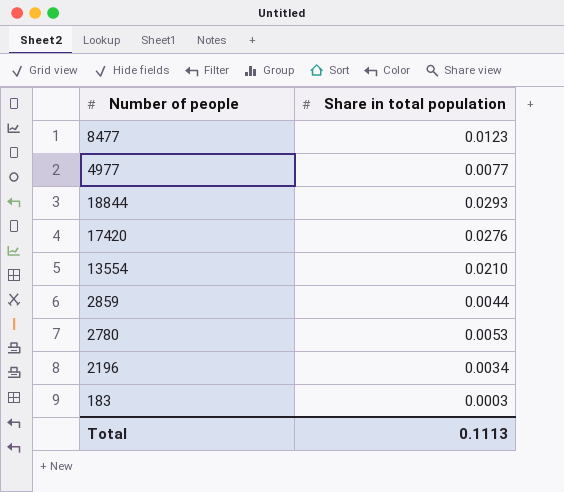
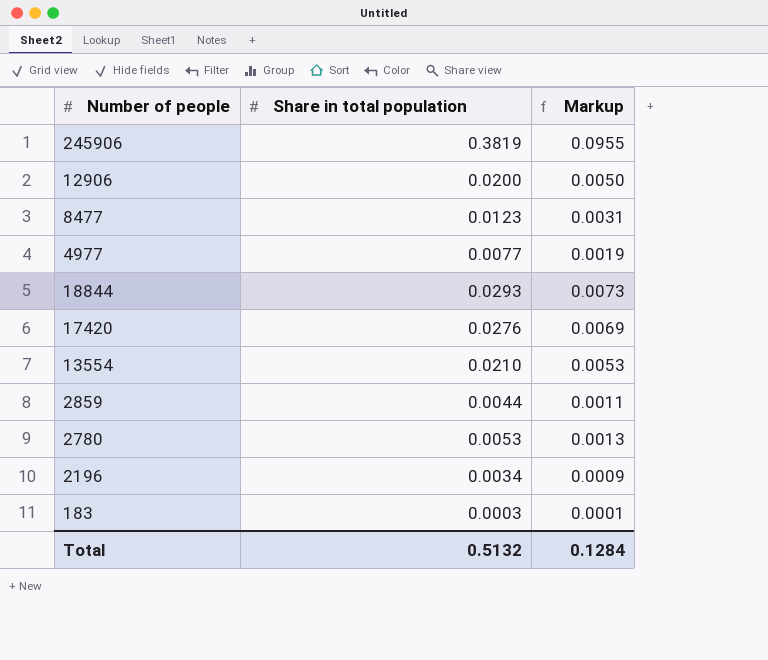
column Markup | formula: none -> [Share in total population] * 0.25
row 245906: none -> 0.3819 | 0.0955
row 12906: none -> 0.0200 | 0.0050
Total | Share in total population: 0.1113 -> 0.5132

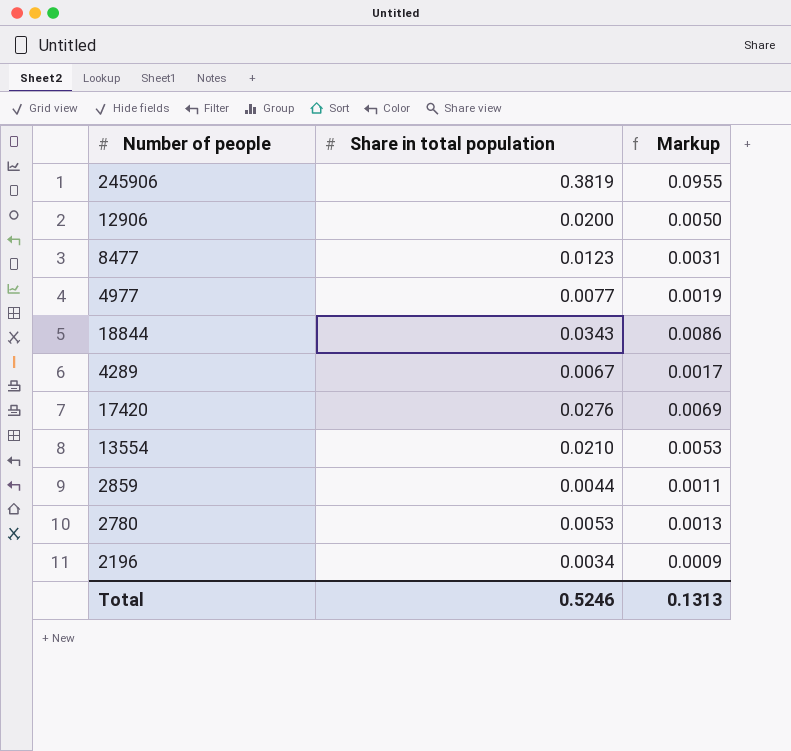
row 183: 0.0003 | 0.0001 -> none
18844 | Share in total population: 0.0293 -> 0.0343
18844 | Markup: 0.0073 -> 0.0086
row 4289: none -> 0.0067 | 0.0017
Total | Share in total population: 0.5132 -> 0.5246
Total | Markup: 0.1284 -> 0.1313

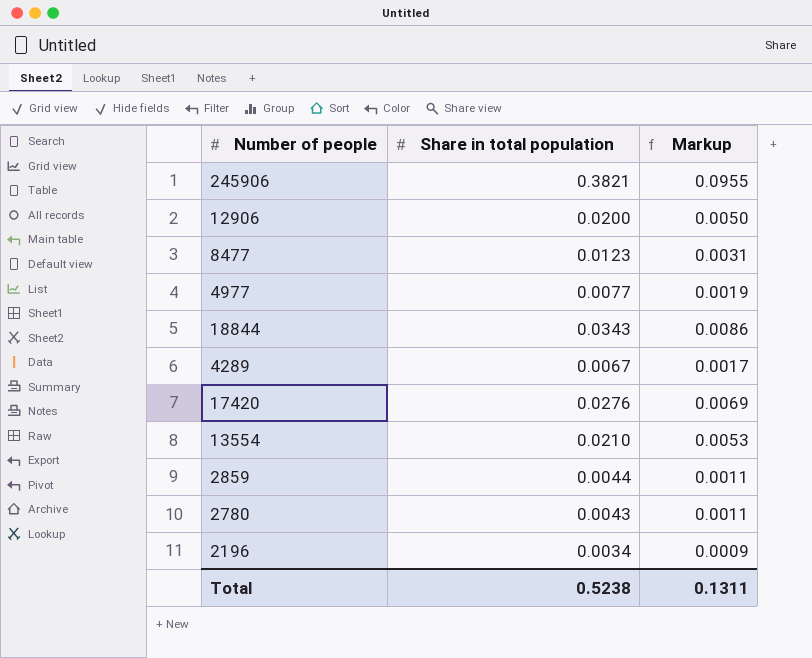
245906 | Share in total population: 0.3819 -> 0.3821
2780 | Share in total population: 0.0053 -> 0.0043
2780 | Markup: 0.0013 -> 0.0011
Total | Share in total population: 0.5246 -> 0.5238
Total | Markup: 0.1313 -> 0.1311

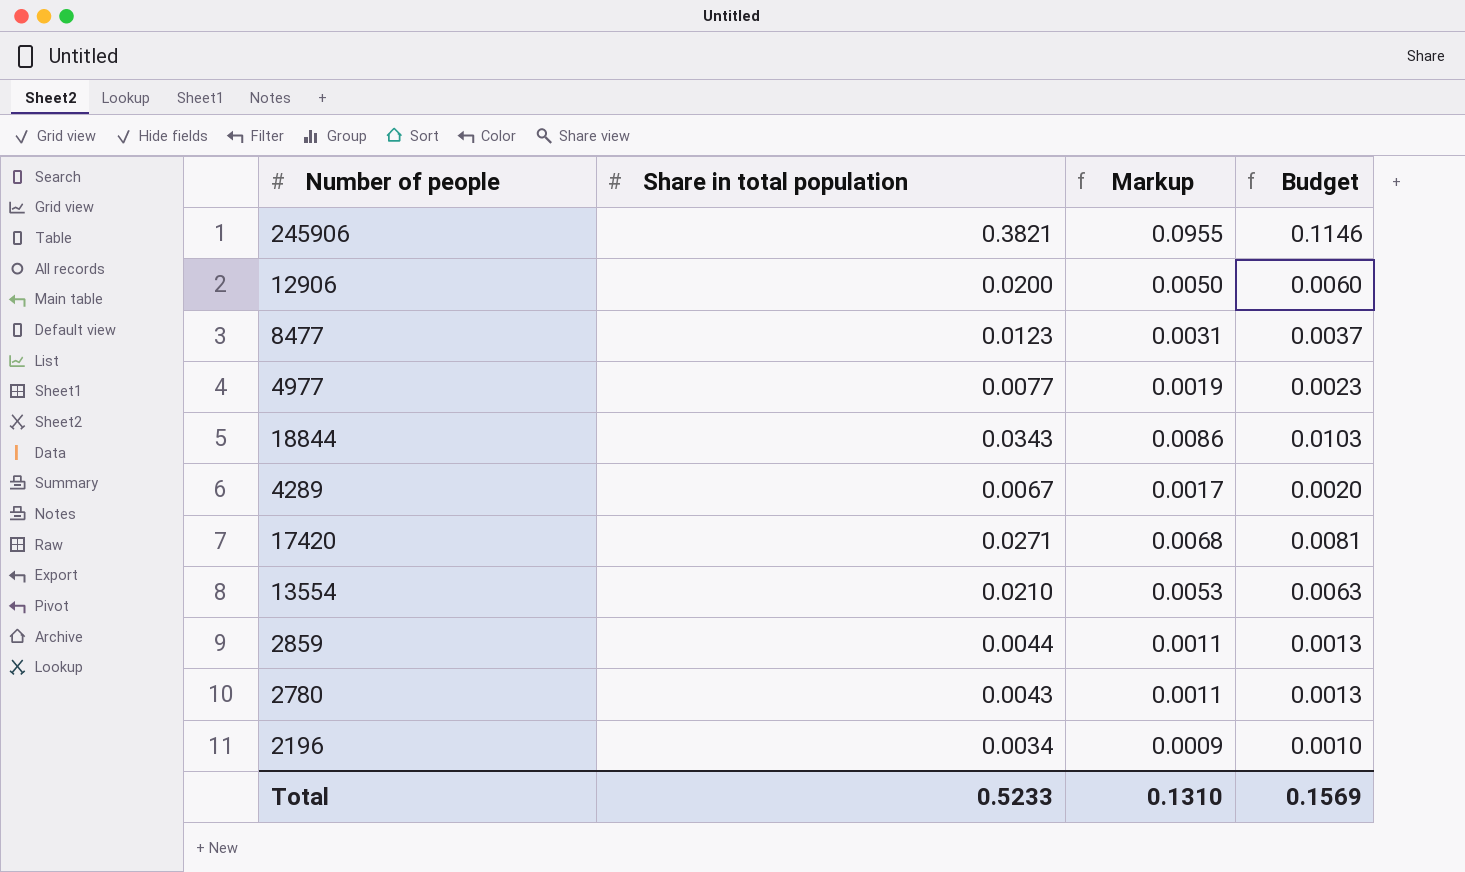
column Budget | formula: none -> [Share in total population] * 0.3
17420 | Share in total population: 0.0276 -> 0.0271
17420 | Markup: 0.0069 -> 0.0068
Total | Share in total population: 0.5238 -> 0.5233
Total | Markup: 0.1311 -> 0.1310

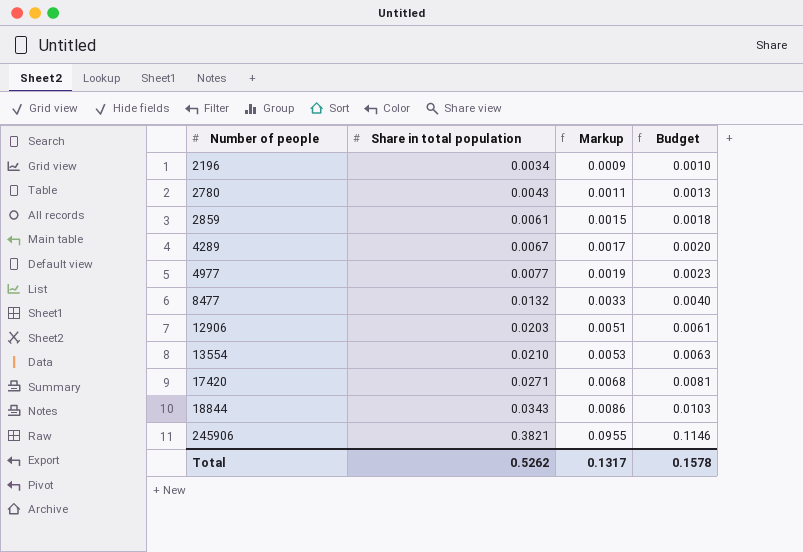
row order: none -> Number of people ascending
2859 | Share in total population: 0.0044 -> 0.0061
2859 | Markup: 0.0011 -> 0.0015
2859 | Budget: 0.0013 -> 0.0018
8477 | Share in total population: 0.0123 -> 0.0132
8477 | Markup: 0.0031 -> 0.0033
8477 | Budget: 0.0037 -> 0.0040
12906 | Share in total population: 0.0200 -> 0.0203
12906 | Markup: 0.0050 -> 0.0051
12906 | Budget: 0.0060 -> 0.0061
Total | Share in total population: 0.5233 -> 0.5262
Total | Markup: 0.1310 -> 0.1317
Total | Budget: 0.1569 -> 0.1578

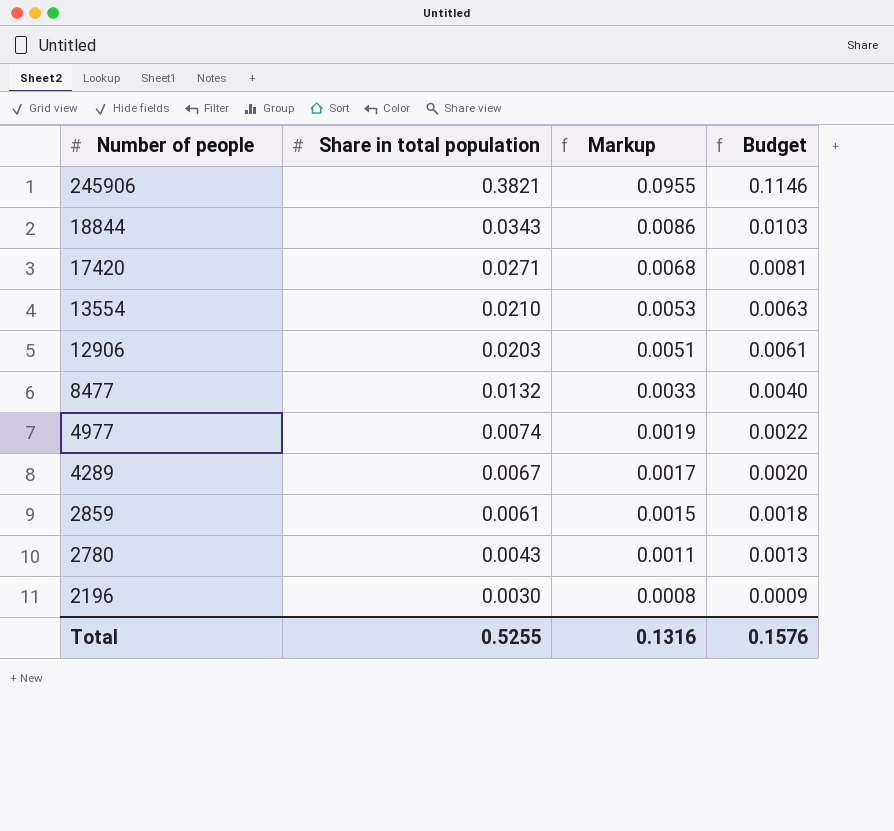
row order: Number of people ascending -> Number of people descending
4977 | Share in total population: 0.0077 -> 0.0074
4977 | Budget: 0.0023 -> 0.0022
2196 | Share in total population: 0.0034 -> 0.0030
2196 | Markup: 0.0009 -> 0.0008
2196 | Budget: 0.0010 -> 0.0009
Total | Share in total population: 0.5262 -> 0.5255
Total | Markup: 0.1317 -> 0.1316
Total | Budget: 0.1578 -> 0.1576

